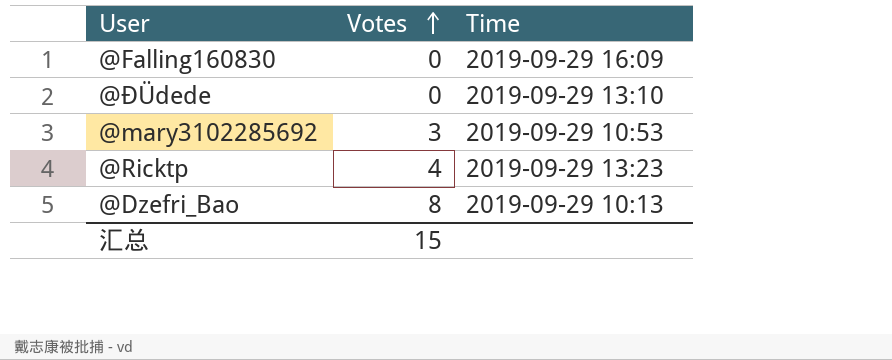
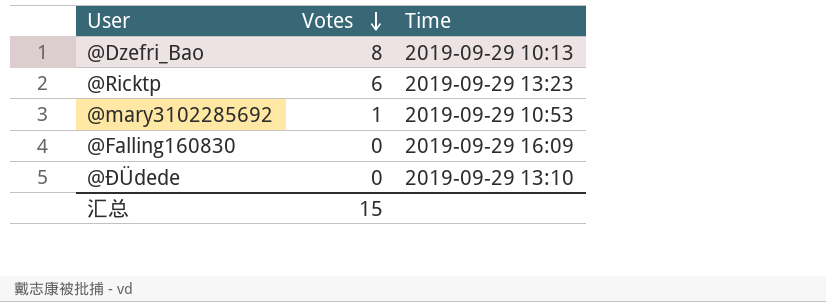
row order: Votes ascending -> Votes descending
@Ricktp | Votes: 4 -> 6
@mary3102285692 | Votes: 3 -> 1

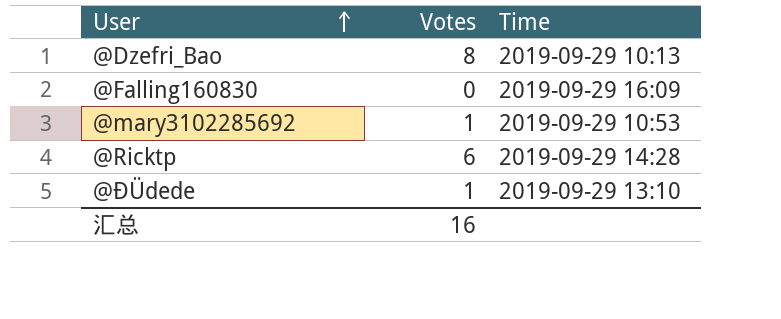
row order: Votes descending -> User ascending
@Ricktp | Time: 2019-09-29 13:23 -> 2019-09-29 14:28
@ÐÜdede | Votes: 0 -> 1
汇总 | Votes: 15 -> 16

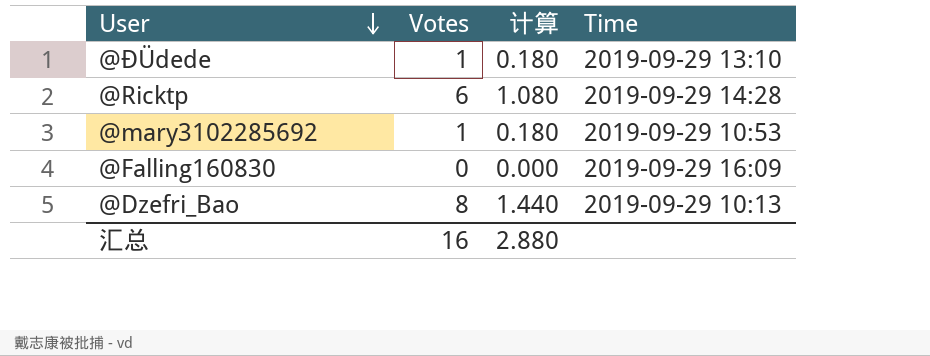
row order: User ascending -> User descending
column 计算 | formula: none -> [Votes] * 0.18

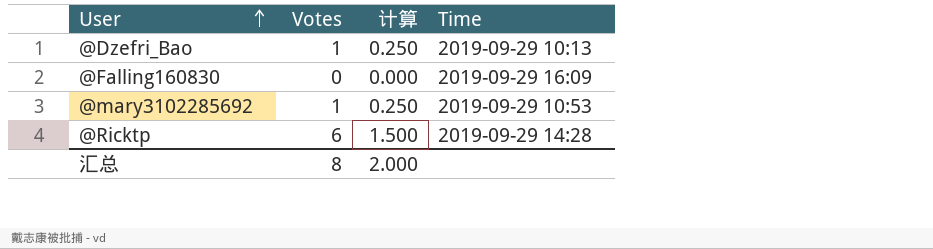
row order: User descending -> User ascending
column 计算 | formula: [Votes] * 0.18 -> [Votes] * 0.25
row @ÐÜdede: 1 | 0.180 | 2019-09-29 13:10 -> none
@Dzefri_Bao | Votes: 8 -> 1
汇总 | Votes: 16 -> 8
汇总 | 计算: 2.880 -> 2.000

